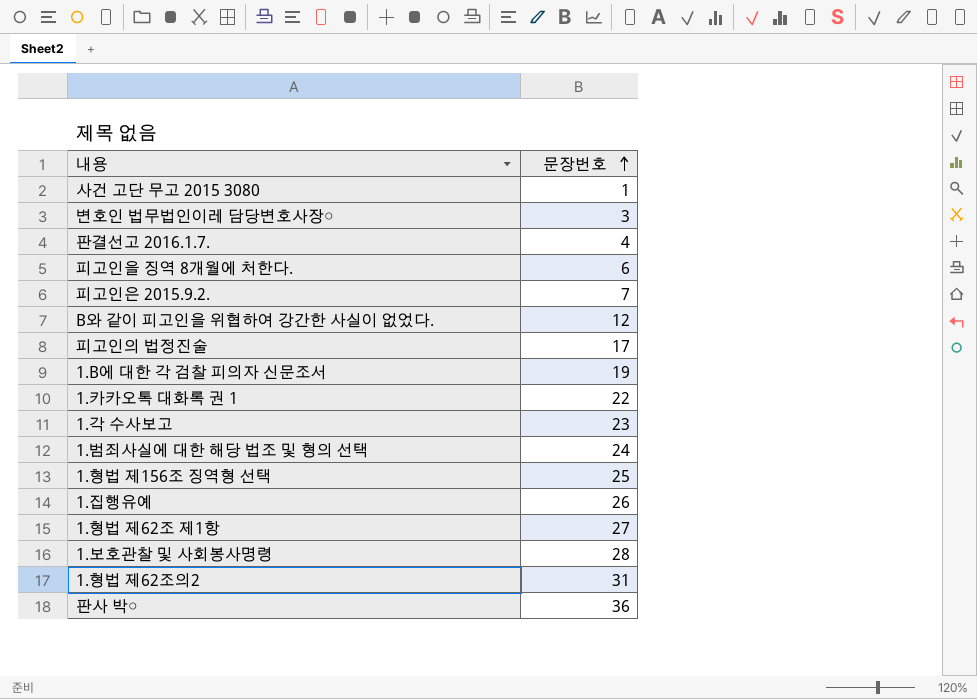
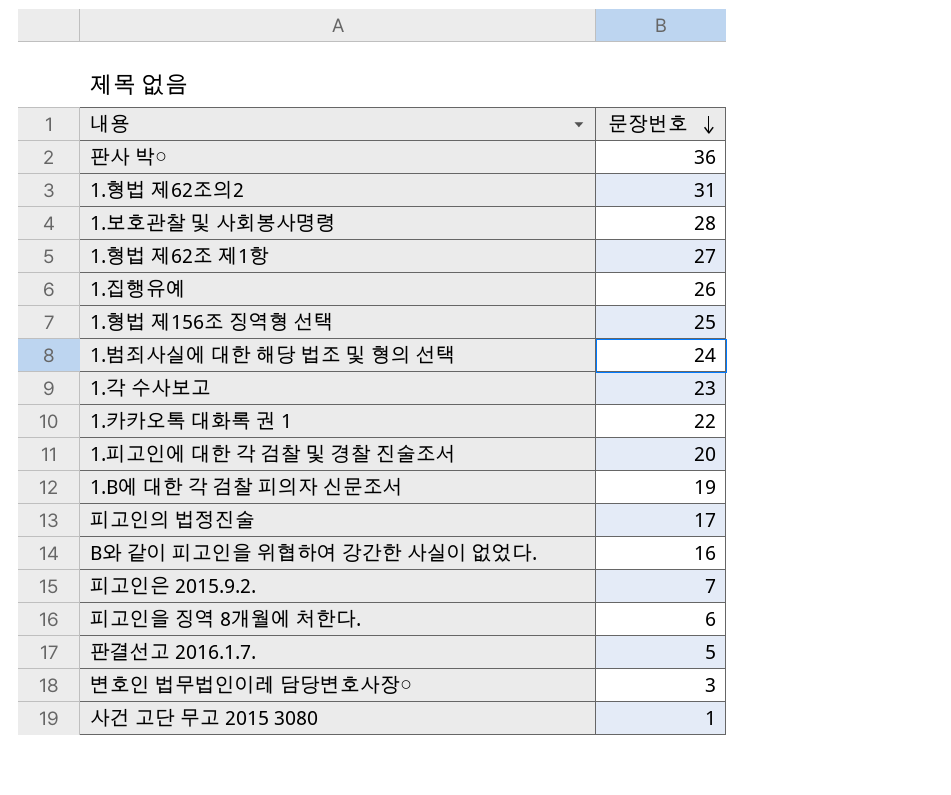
row order: 문장번호 ascending -> 문장번호 descending
row 1.피고인에 대한 각 검찰 및 경찰 진술조서: none -> 20
B와 같이 피고인을 위협하여 강간한 사실이 없었다. | 문장번호: 12 -> 16
판결선고 2016.1.7. | 문장번호: 4 -> 5

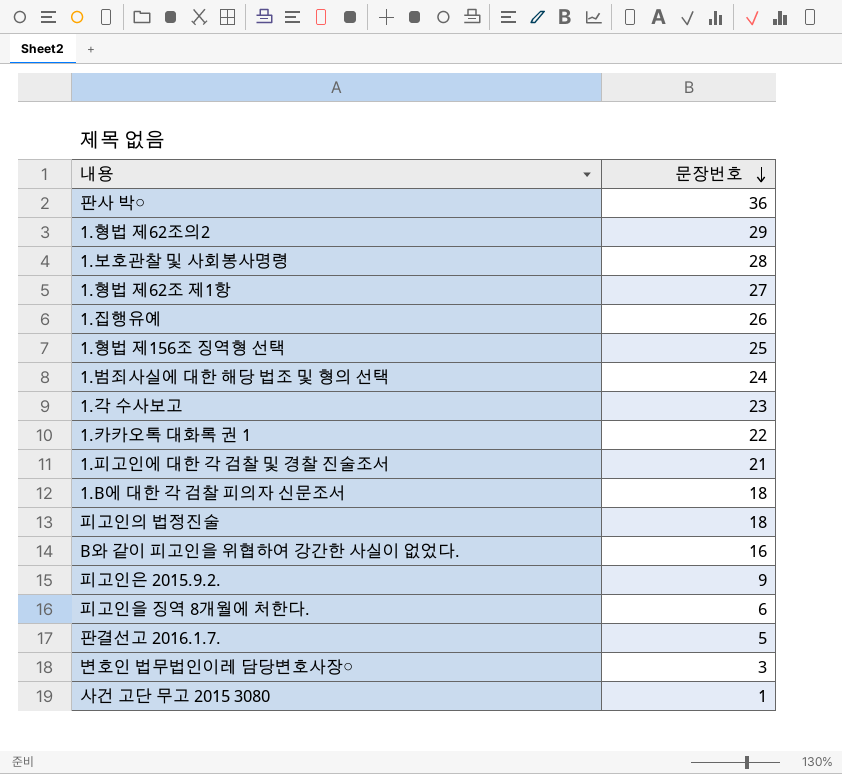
1.형법 제62조의2 | 문장번호: 31 -> 29
1.피고인에 대한 각 검찰 및 경찰 진술조서 | 문장번호: 20 -> 21
1.B에 대한 각 검찰 피의자 신문조서 | 문장번호: 19 -> 18
피고인의 법정진술 | 문장번호: 17 -> 18
피고인은 2015.9.2. | 문장번호: 7 -> 9

